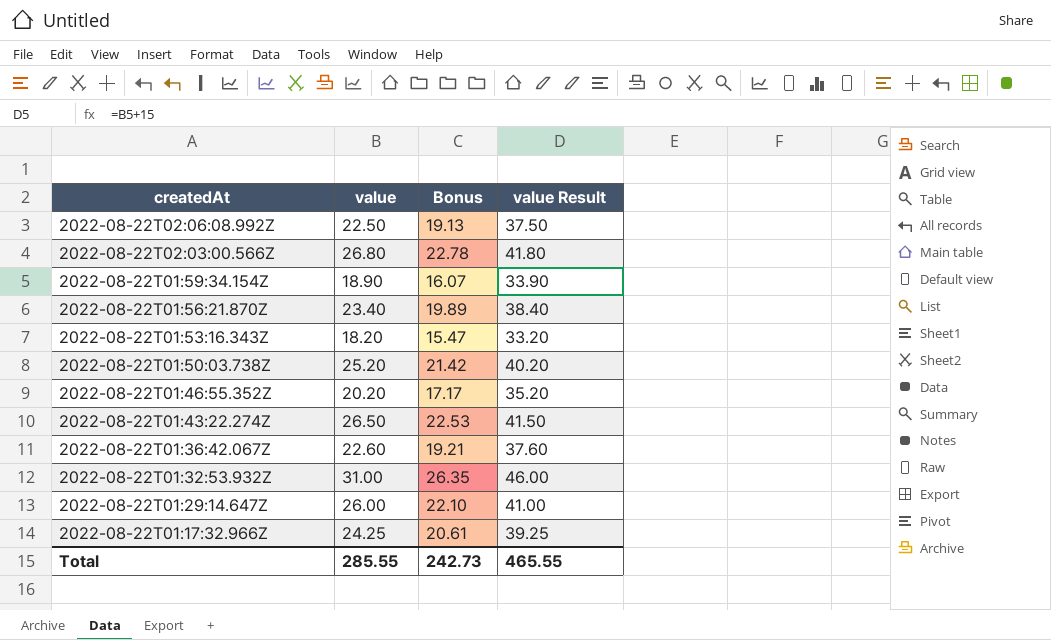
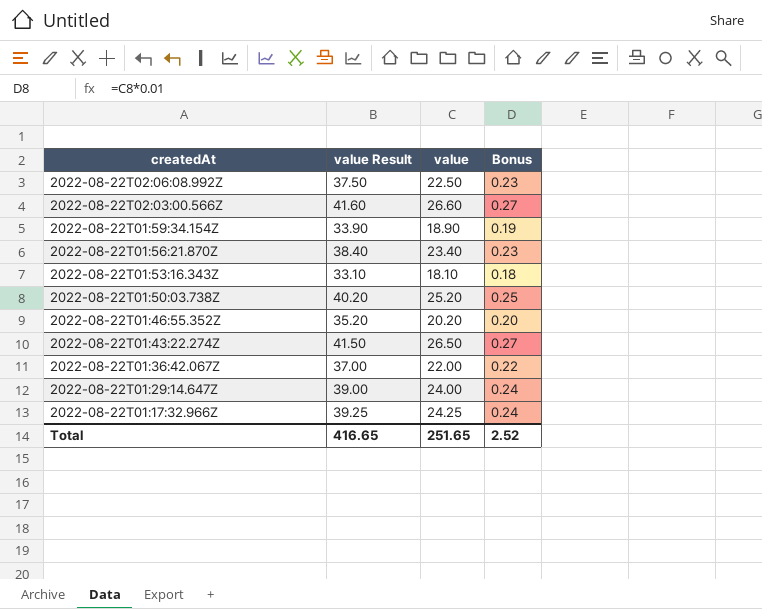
column value Result | position: 4 -> 2
column Bonus | formula: [value] * 0.85 -> [value] * 0.01
row 2022-08-22T01:32:53.932Z: 31.00 | 26.35 | 46.00 -> none
2022-08-22T02:03:00.566Z | value Result: 41.80 -> 41.60
2022-08-22T02:03:00.566Z | value: 26.80 -> 26.60
2022-08-22T01:53:16.343Z | value Result: 33.20 -> 33.10
2022-08-22T01:53:16.343Z | value: 18.20 -> 18.10
2022-08-22T01:36:42.067Z | value Result: 37.60 -> 37.00
2022-08-22T01:36:42.067Z | value: 22.60 -> 22.00
2022-08-22T01:29:14.647Z | value Result: 41.00 -> 39.00
2022-08-22T01:29:14.647Z | value: 26.00 -> 24.00
Total | value Result: 465.55 -> 416.65
Total | value: 285.55 -> 251.65
Total | Bonus: 242.73 -> 2.52

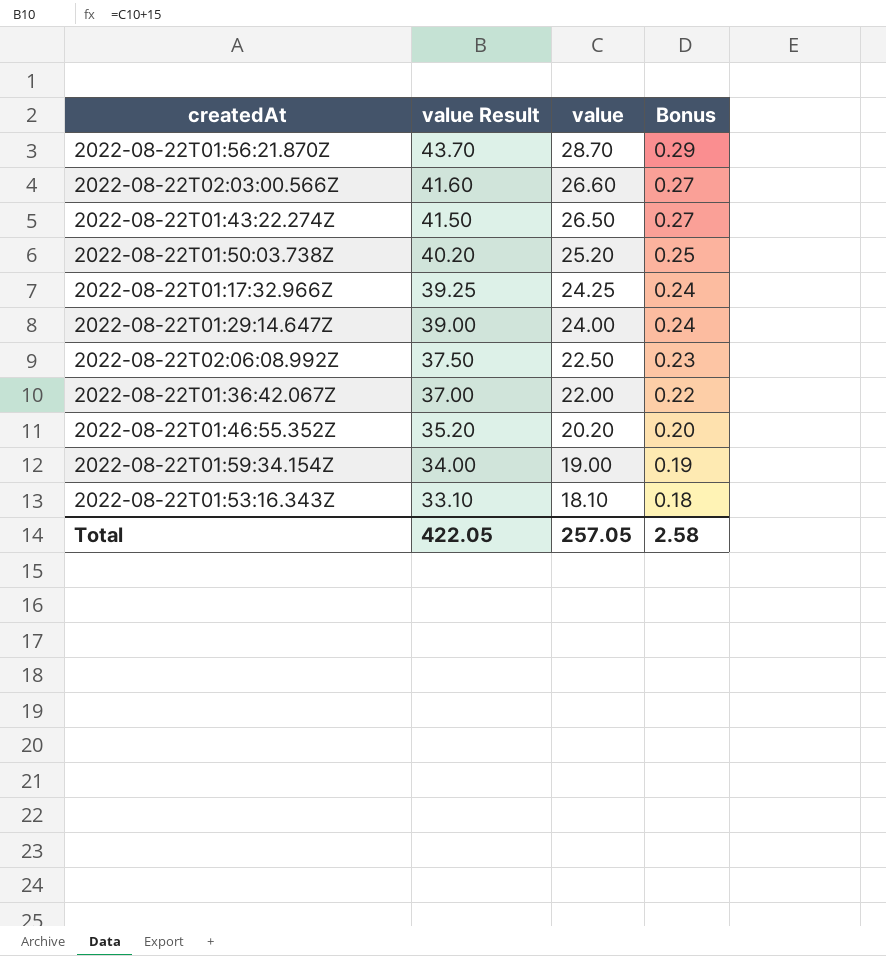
row order: createdAt descending -> value Result descending
2022-08-22T01:56:21.870Z | value Result: 38.40 -> 43.70
2022-08-22T01:56:21.870Z | value: 23.40 -> 28.70
2022-08-22T01:56:21.870Z | Bonus: 0.23 -> 0.29
2022-08-22T01:59:34.154Z | value Result: 33.90 -> 34.00
2022-08-22T01:59:34.154Z | value: 18.90 -> 19.00
Total | value Result: 416.65 -> 422.05
Total | value: 251.65 -> 257.05
Total | Bonus: 2.52 -> 2.58

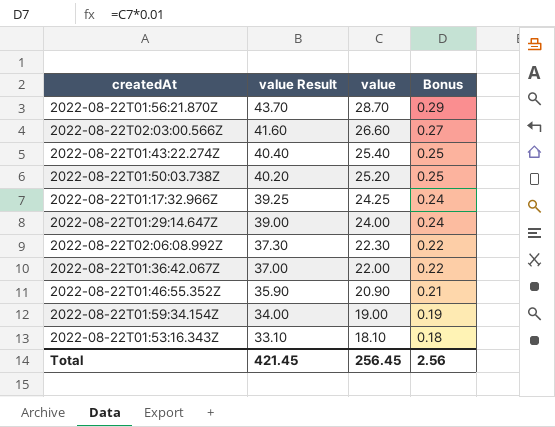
2022-08-22T01:43:22.274Z | value Result: 41.50 -> 40.40
2022-08-22T01:43:22.274Z | value: 26.50 -> 25.40
2022-08-22T01:43:22.274Z | Bonus: 0.27 -> 0.25
2022-08-22T02:06:08.992Z | value Result: 37.50 -> 37.30
2022-08-22T02:06:08.992Z | value: 22.50 -> 22.30
2022-08-22T02:06:08.992Z | Bonus: 0.23 -> 0.22
2022-08-22T01:46:55.352Z | value Result: 35.20 -> 35.90
2022-08-22T01:46:55.352Z | value: 20.20 -> 20.90
2022-08-22T01:46:55.352Z | Bonus: 0.20 -> 0.21
Total | value Result: 422.05 -> 421.45
Total | value: 257.05 -> 256.45
Total | Bonus: 2.58 -> 2.56

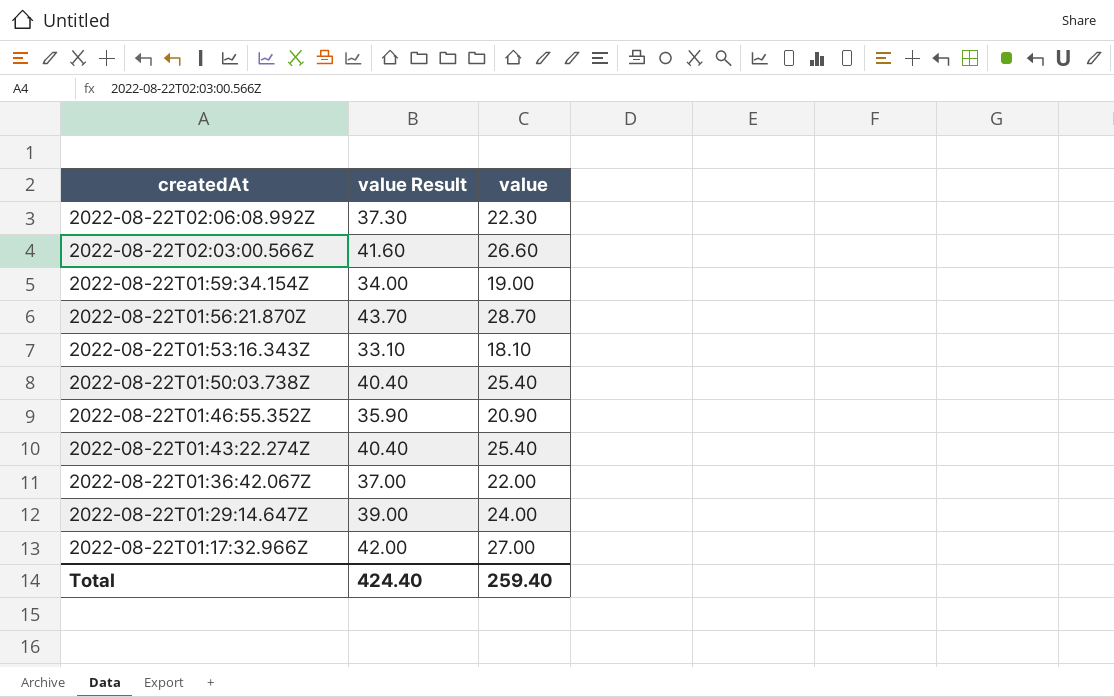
row order: value Result descending -> createdAt descending
column Bonus | formula: [value] * 0.01 -> none
2022-08-22T01:50:03.738Z | value Result: 40.20 -> 40.40
2022-08-22T01:50:03.738Z | value: 25.20 -> 25.40
2022-08-22T01:17:32.966Z | value Result: 39.25 -> 42.00
2022-08-22T01:17:32.966Z | value: 24.25 -> 27.00
Total | value Result: 421.45 -> 424.40
Total | value: 256.45 -> 259.40

